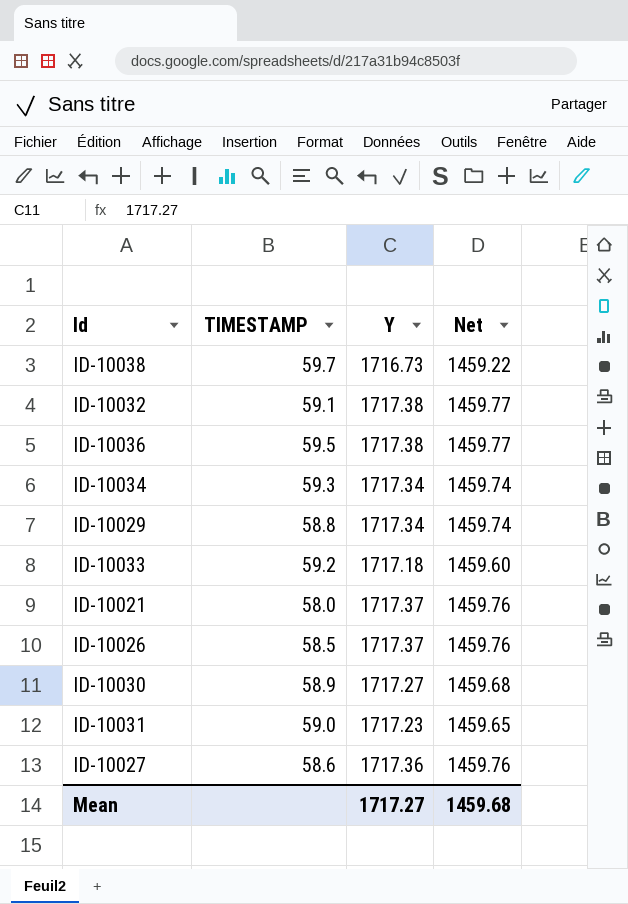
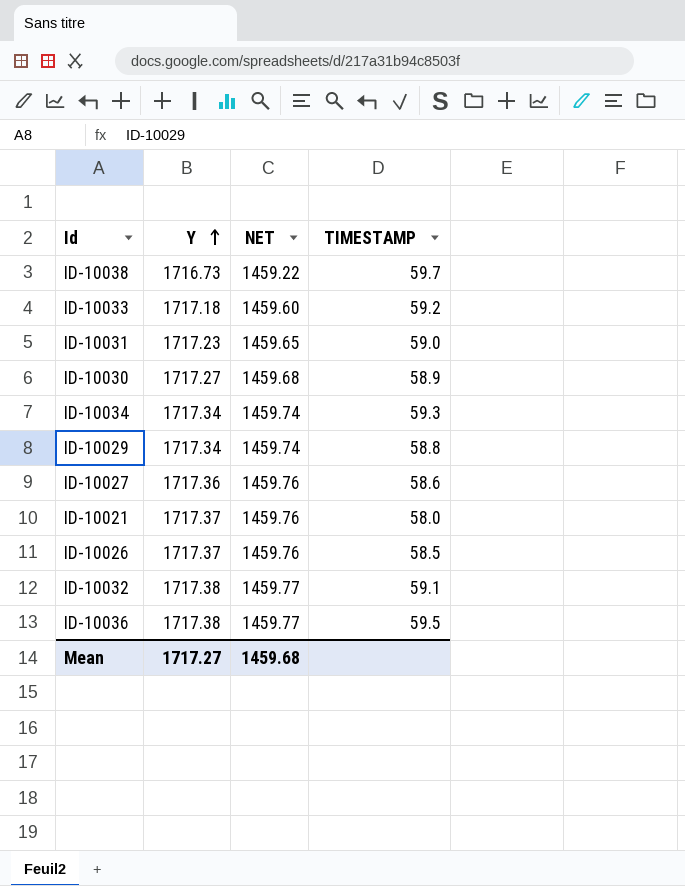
row order: none -> Y ascending
column name: Net -> NET
column TIMESTAMP | position: 2 -> 4

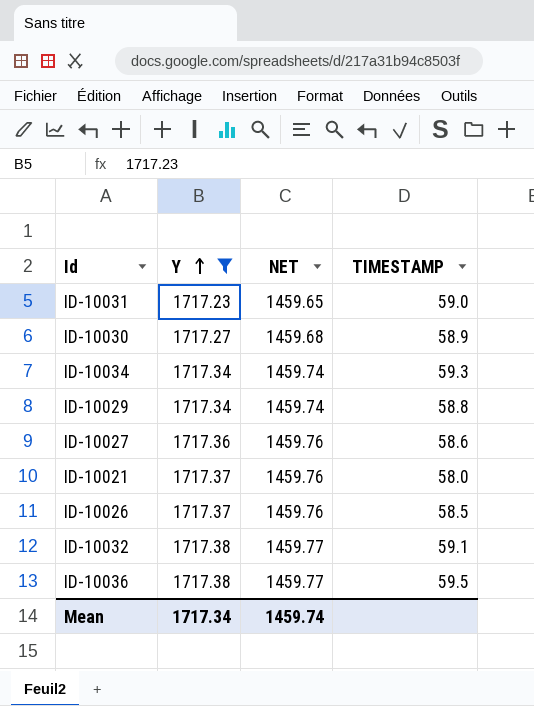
filter: none -> Y >= 1717.23
Mean | Y: 1717.27 -> 1717.34
Mean | NET: 1459.68 -> 1459.74

